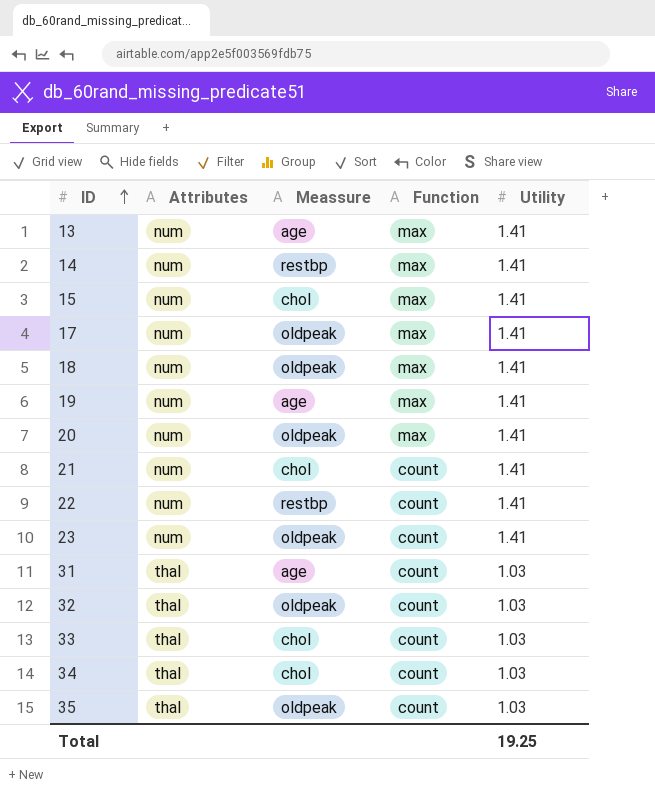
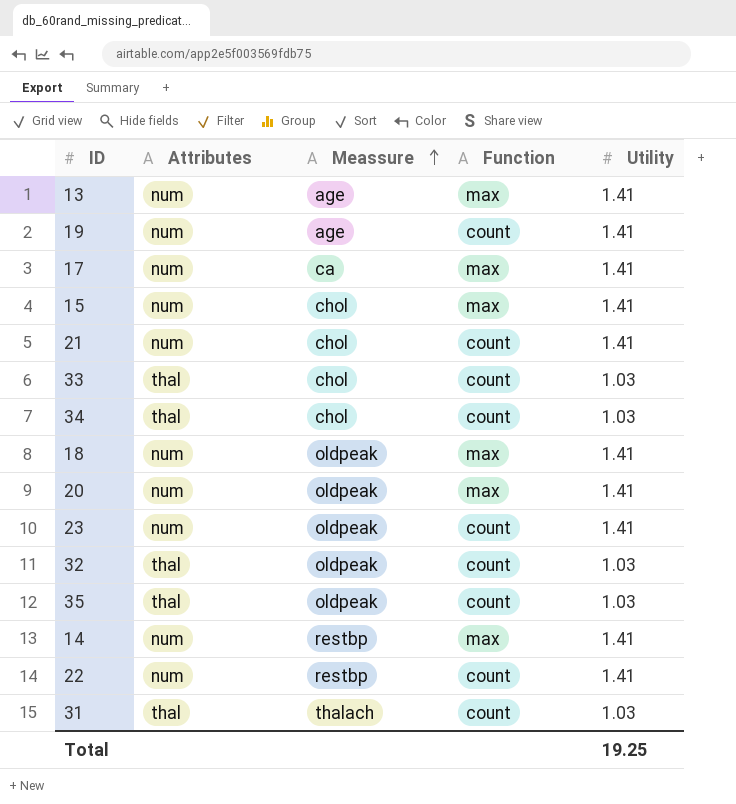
row order: ID ascending -> Meassure ascending
19 | Function: max -> count
17 | Meassure: oldpeak -> ca
31 | Meassure: age -> thalach

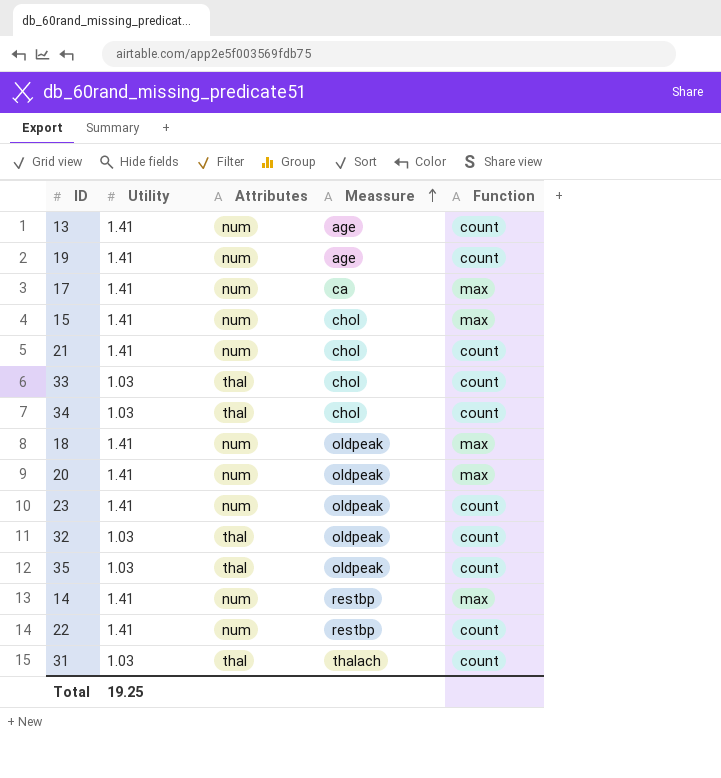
column Utility | position: 5 -> 2
13 | Function: max -> count

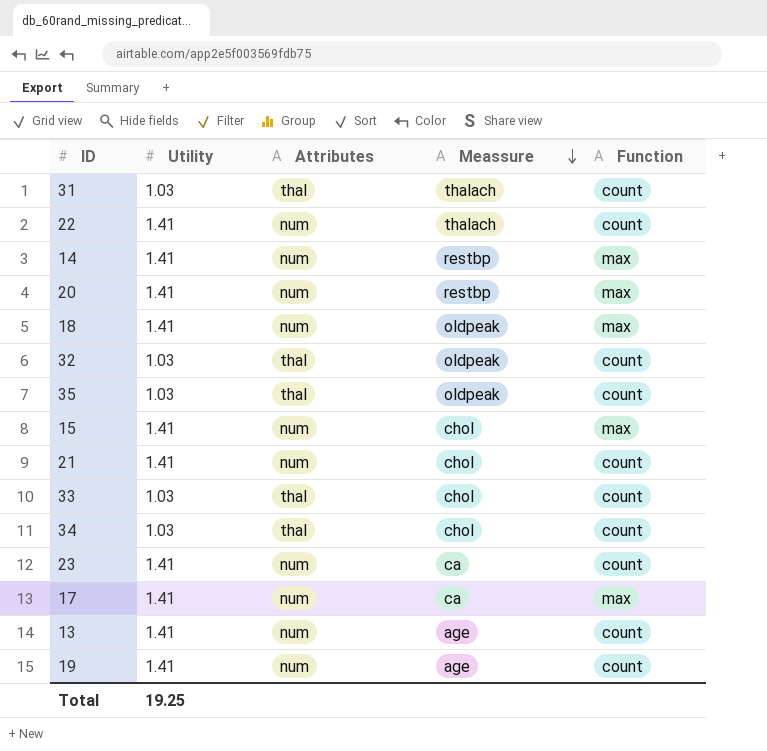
row order: Meassure ascending -> Meassure descending
22 | Meassure: restbp -> thalach
20 | Meassure: oldpeak -> restbp
23 | Meassure: oldpeak -> ca

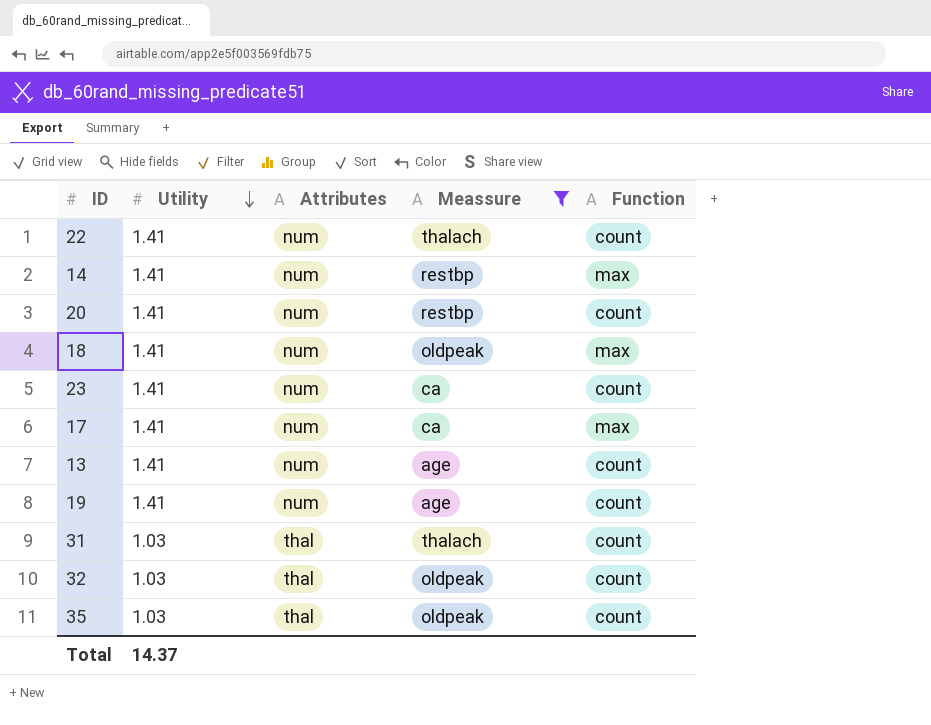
filter: none -> Meassure != chol
row order: Meassure descending -> Utility descending
20 | Function: max -> count
Total | Utility: 19.25 -> 14.37

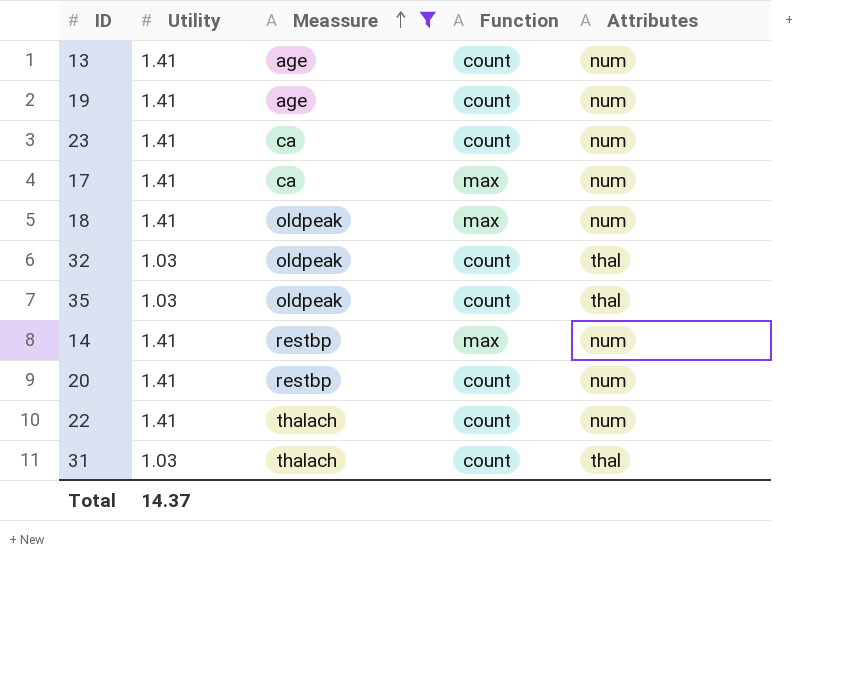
row order: Utility descending -> Meassure ascending
column Attributes | position: 3 -> 5

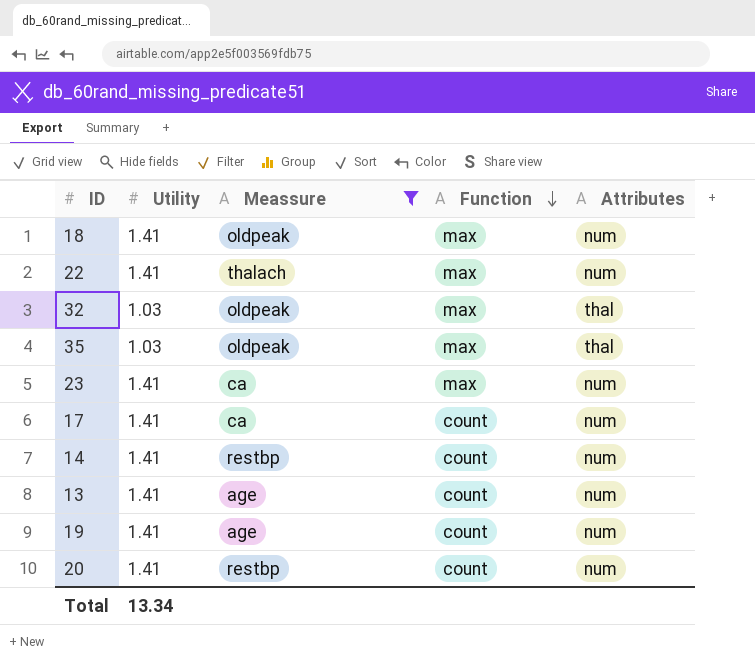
row order: Meassure ascending -> Function descending
row 31: 1.03 | thalach | count | thal -> none
22 | Function: count -> max
32 | Function: count -> max
35 | Function: count -> max
23 | Function: count -> max
17 | Function: max -> count
14 | Function: max -> count
Total | Utility: 14.37 -> 13.34

